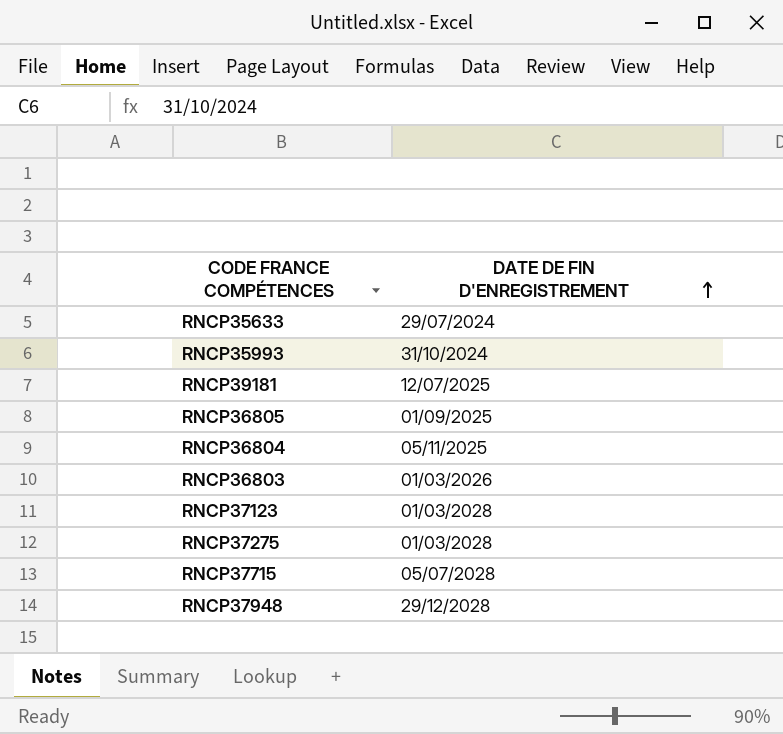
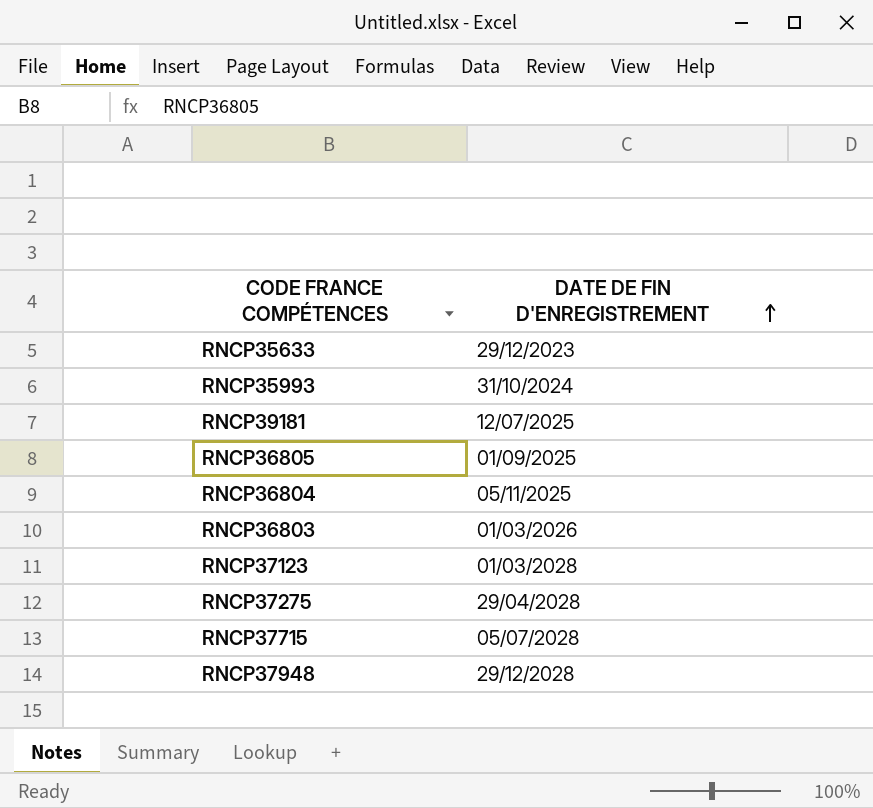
RNCP35633 | DATE DE FIN D'ENREGISTREMENT: 29/07/2024 -> 29/12/2023
RNCP37275 | DATE DE FIN D'ENREGISTREMENT: 01/03/2028 -> 29/04/2028

